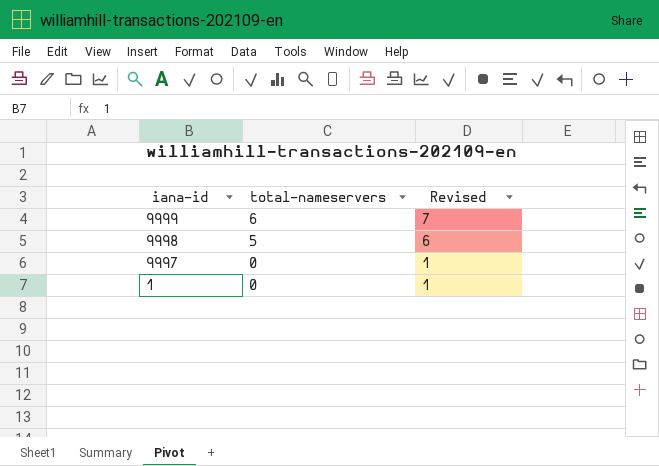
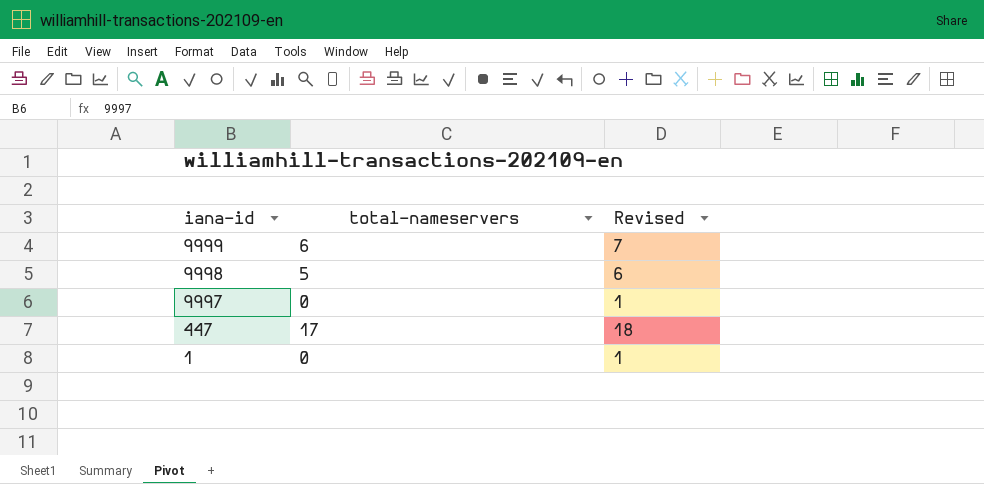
row 447: none -> 17 | 18

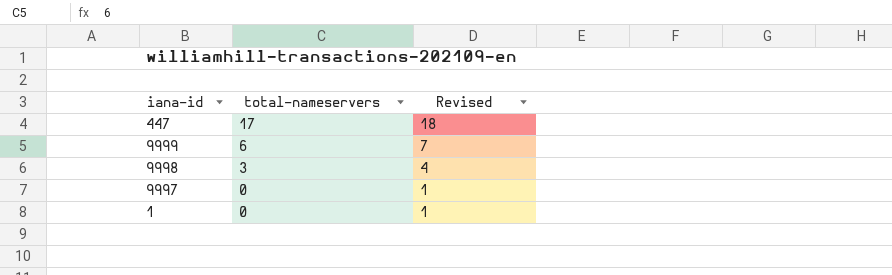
row order: iana-id descending -> total-nameservers descending
9998 | total-nameservers: 5 -> 3
9998 | Revised: 6 -> 4

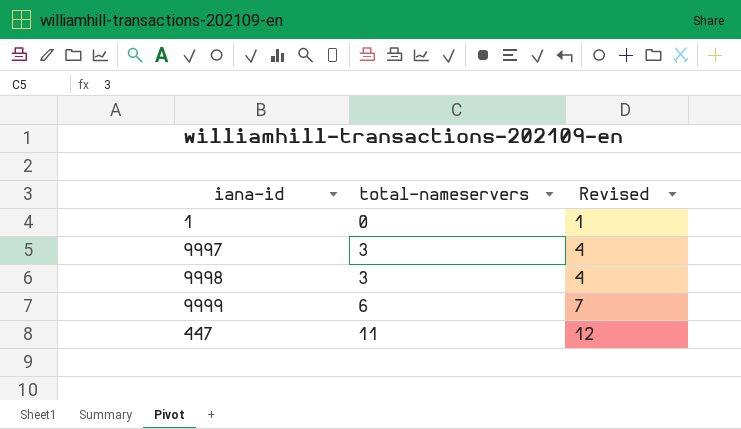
row order: total-nameservers descending -> total-nameservers ascending
9997 | total-nameservers: 0 -> 3
9997 | Revised: 1 -> 4
447 | total-nameservers: 17 -> 11
447 | Revised: 18 -> 12

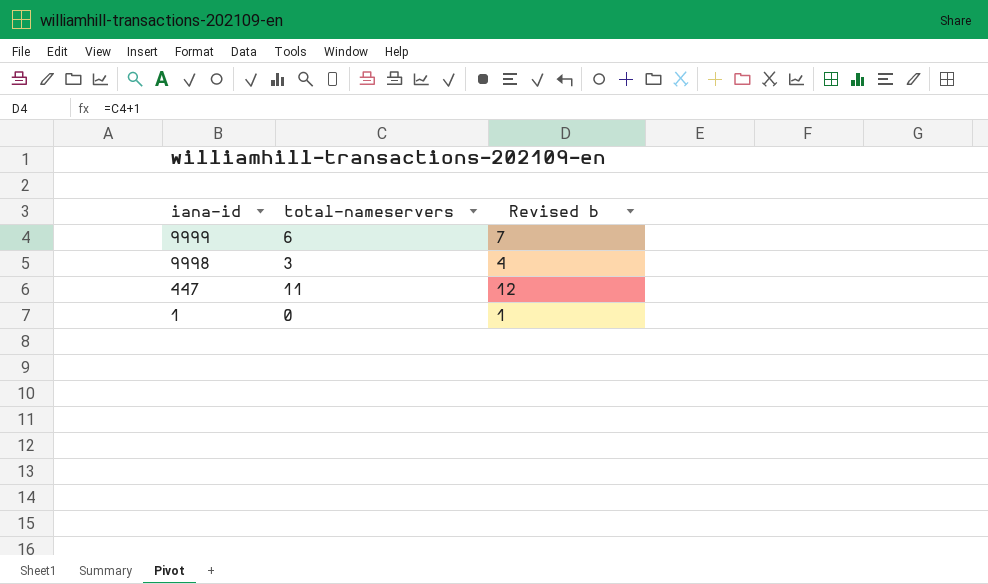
row order: total-nameservers ascending -> iana-id descending
column name: Revised -> Revised b
row 9997: 3 | 4 -> none

